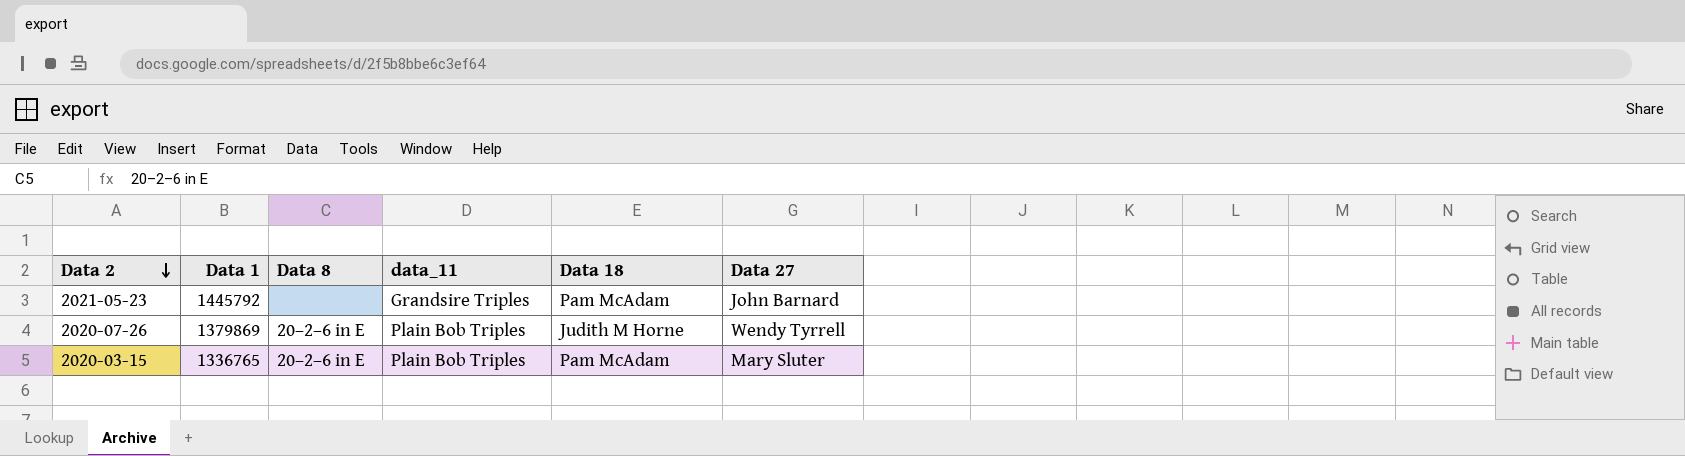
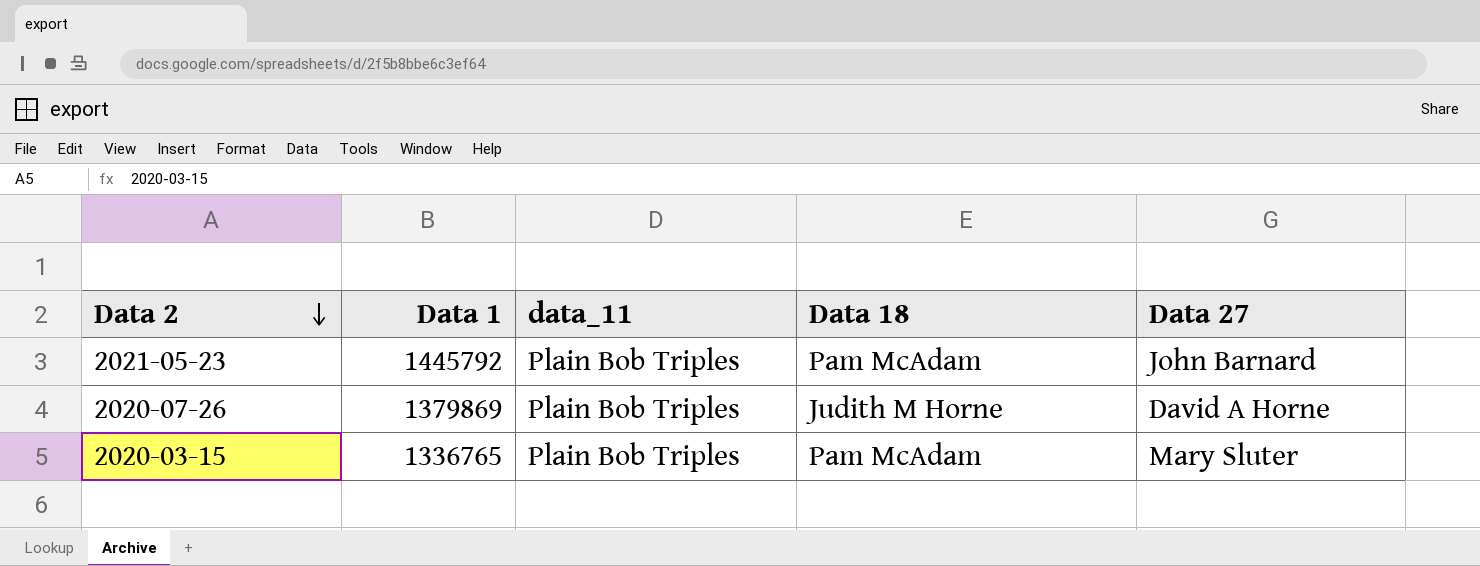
column Data 8 | position: 3 -> none
2021-05-23 | data_11: Grandsire Triples -> Plain Bob Triples
2020-07-26 | Data 27: Wendy Tyrrell -> David A Horne

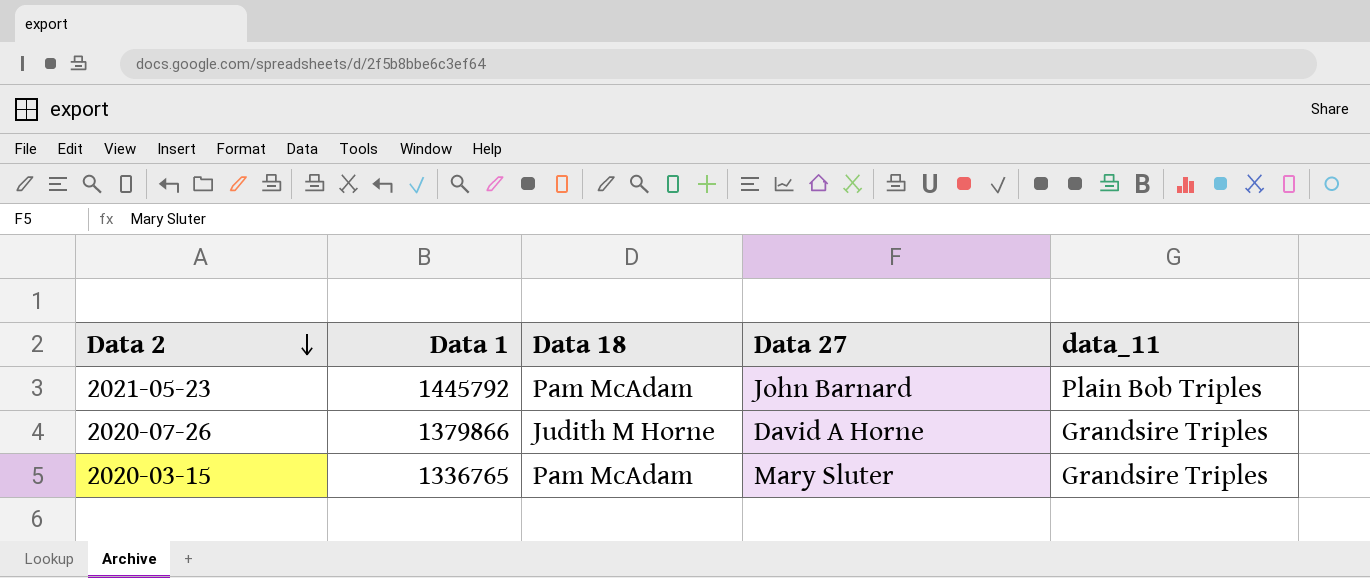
column data_11 | position: 3 -> 5
2020-07-26 | Data 1: 1379869 -> 1379866
2020-07-26 | data_11: Plain Bob Triples -> Grandsire Triples
2020-03-15 | data_11: Plain Bob Triples -> Grandsire Triples

